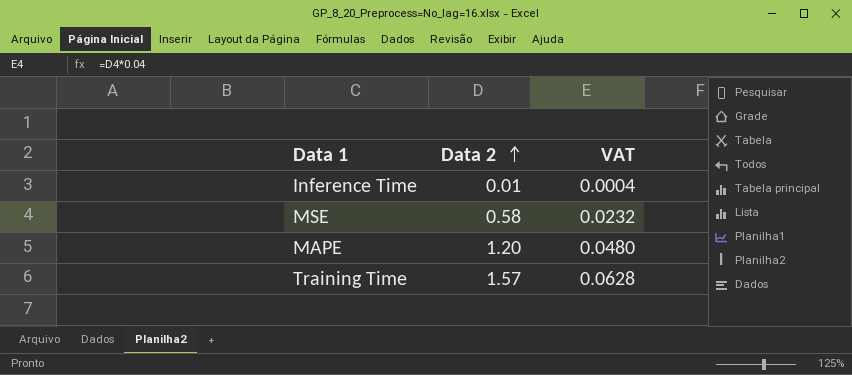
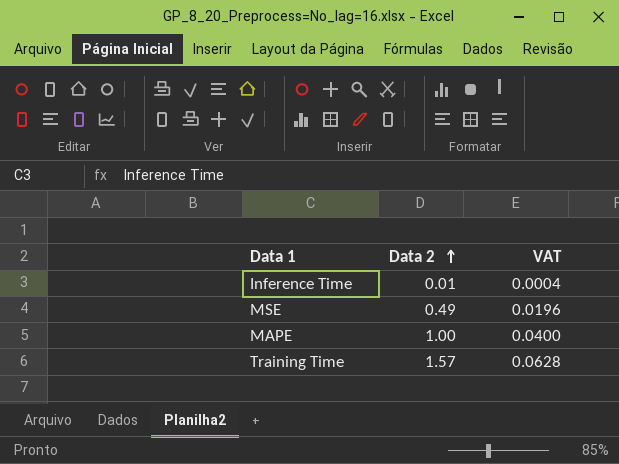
MSE | Data 2: 0.58 -> 0.49
MSE | VAT: 0.0232 -> 0.0196
MAPE | Data 2: 1.20 -> 1.00
MAPE | VAT: 0.0480 -> 0.0400

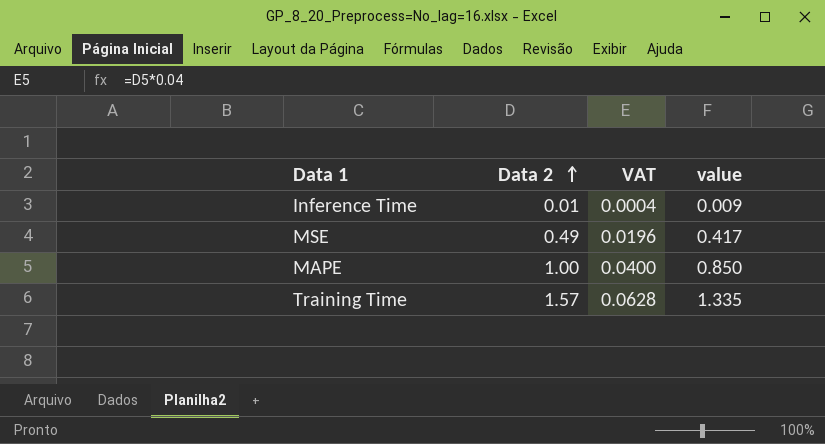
column value | formula: none -> [Data 2] * 0.85

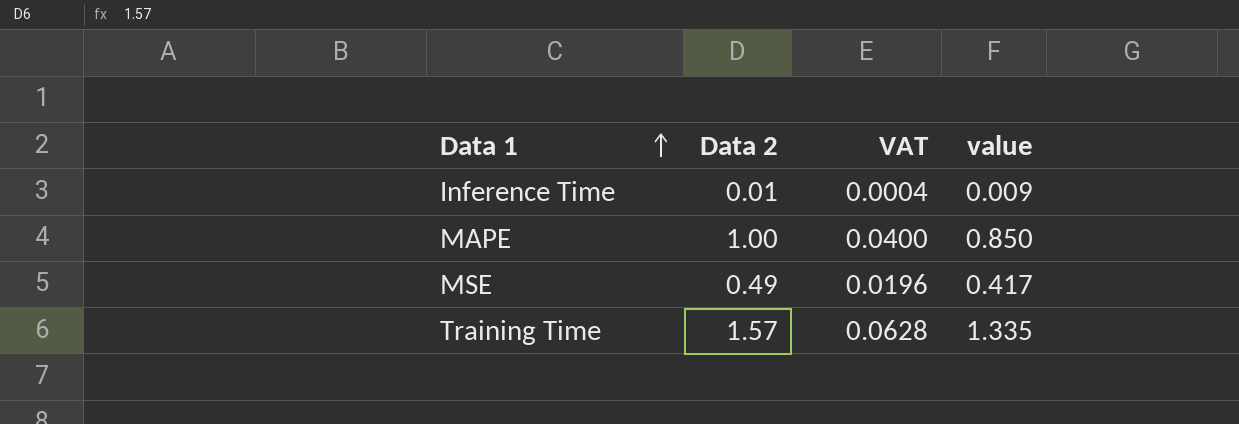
row order: Data 2 ascending -> Data 1 ascending

